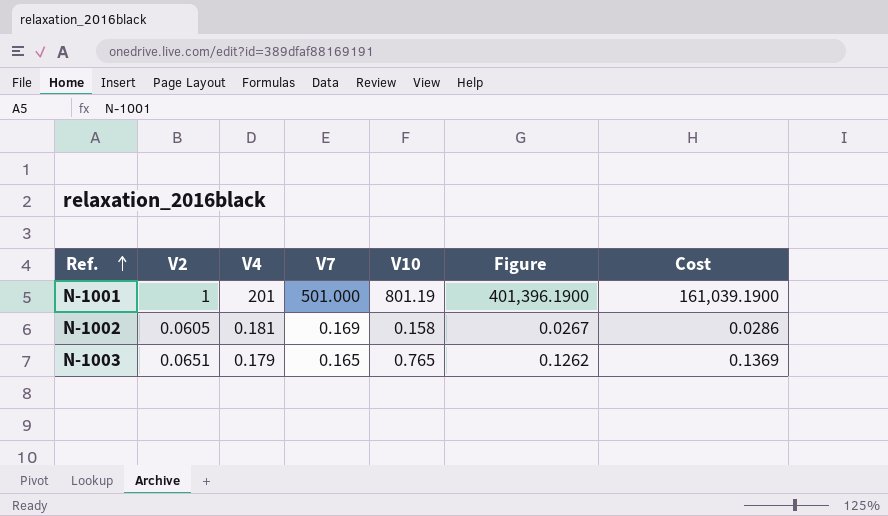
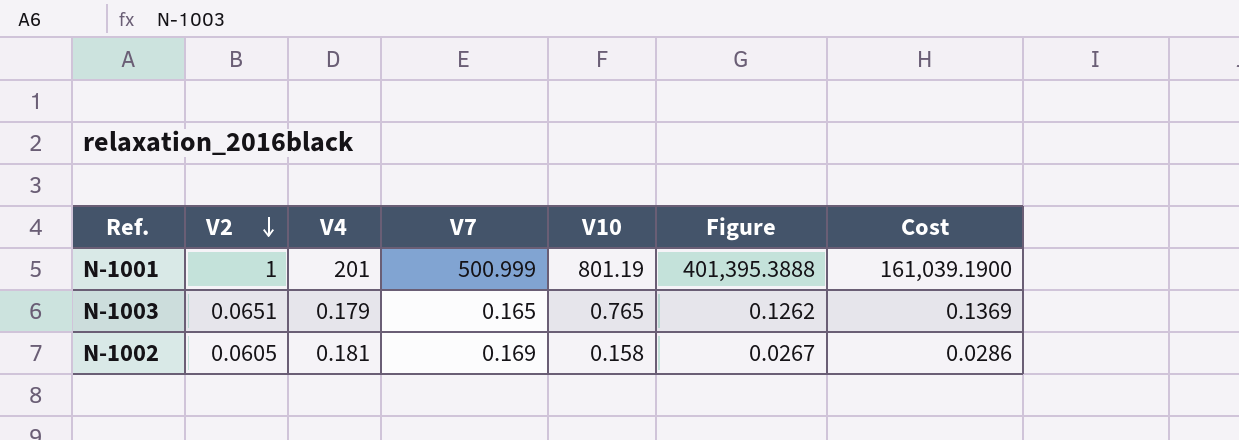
row order: Ref. ascending -> V2 descending
N-1001 | V7: 501.000 -> 500.999
N-1001 | Figure: 401,396.1900 -> 401,395.3888

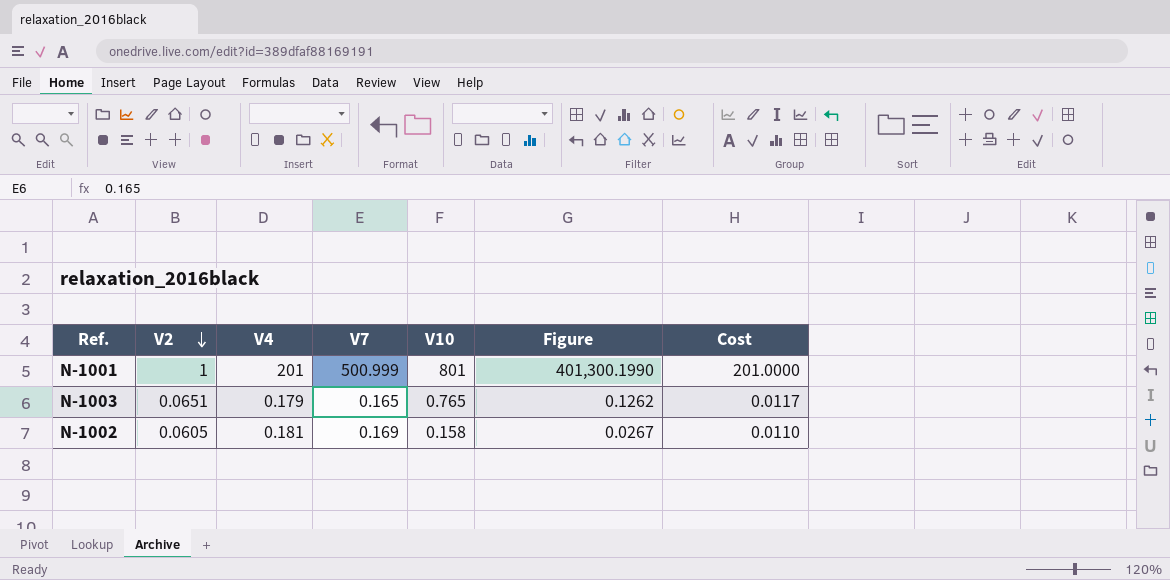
column Cost | formula: [V4] * [V10] -> [V2] * [V4]
N-1001 | V10: 801.19 -> 801
N-1001 | Figure: 401,395.3888 -> 401,300.1990

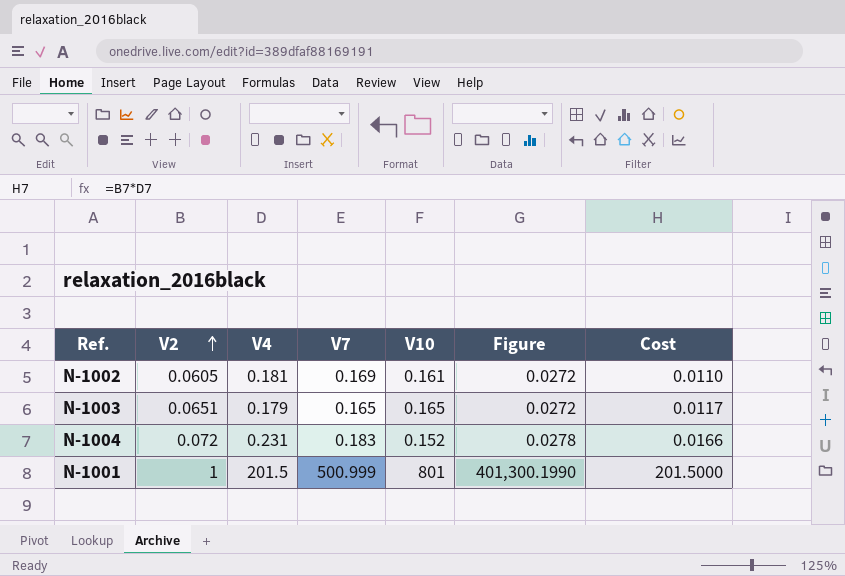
row order: V2 descending -> V2 ascending
N-1002 | V10: 0.158 -> 0.161
N-1002 | Figure: 0.0267 -> 0.0272
N-1003 | V10: 0.765 -> 0.165
N-1003 | Figure: 0.1262 -> 0.0272
row N-1004: none -> 0.072 | 0.231 | 0.183 | 0.152 | 0.0278 | 0.0166
N-1001 | V4: 201 -> 201.5
N-1001 | Cost: 201.0000 -> 201.5000

